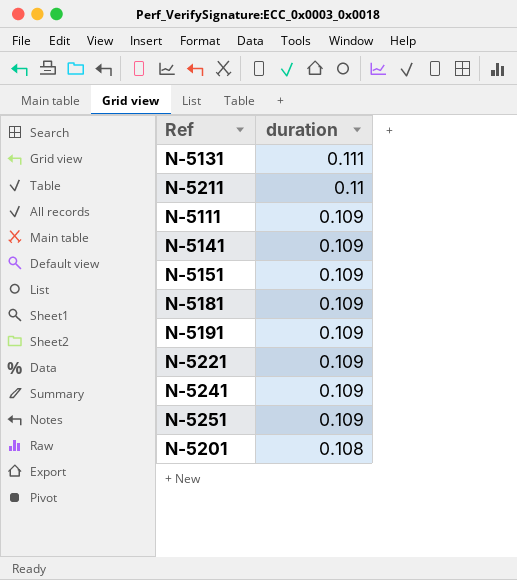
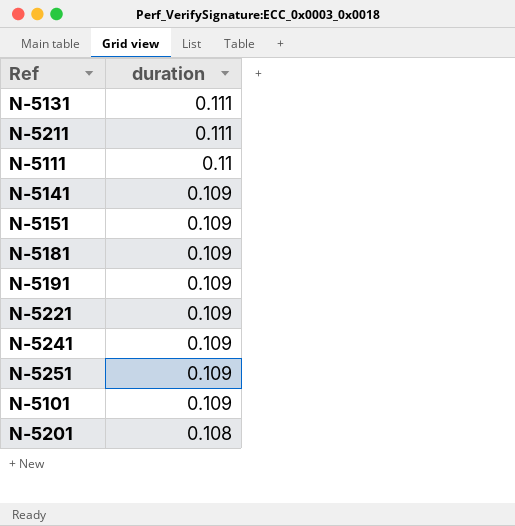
N-5211 | duration: 0.11 -> 0.111
N-5111 | duration: 0.109 -> 0.11
row N-5101: none -> 0.109

